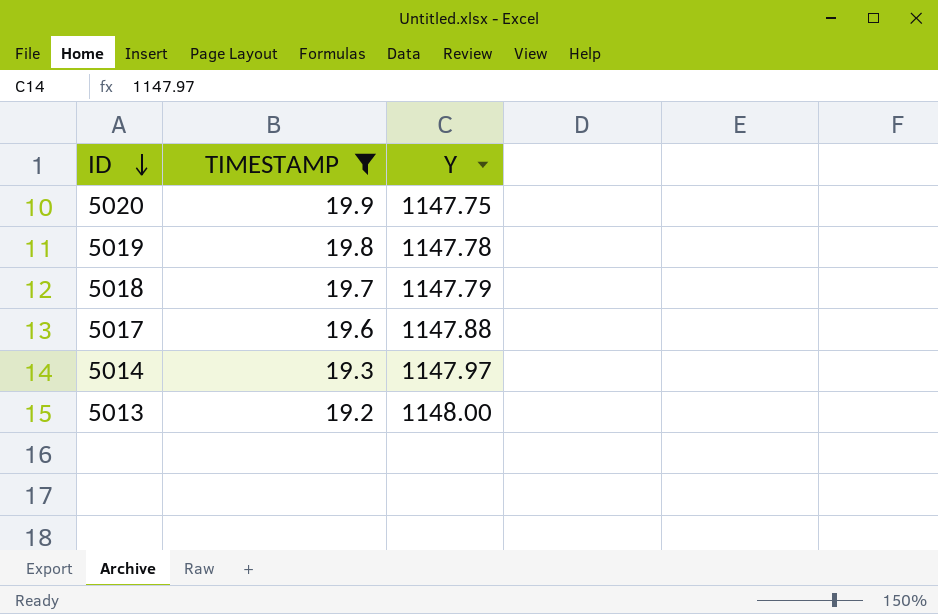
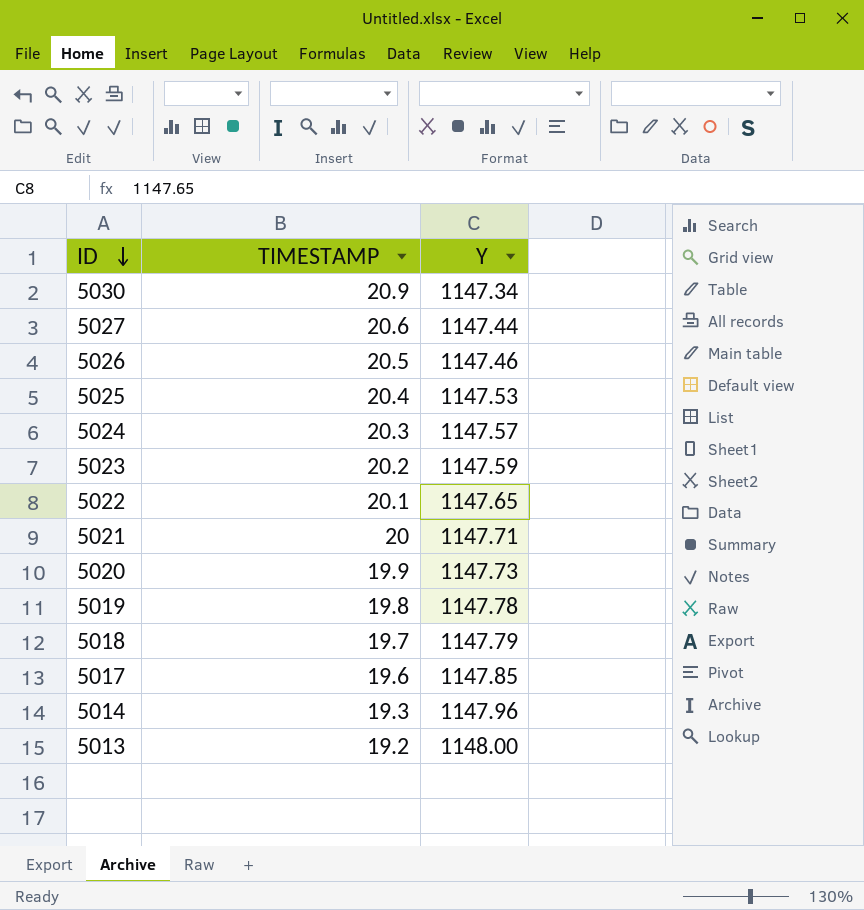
filter: TIMESTAMP <= 19.9 -> none
5020 | Y: 1147.75 -> 1147.73
5017 | Y: 1147.88 -> 1147.85
5014 | Y: 1147.97 -> 1147.96

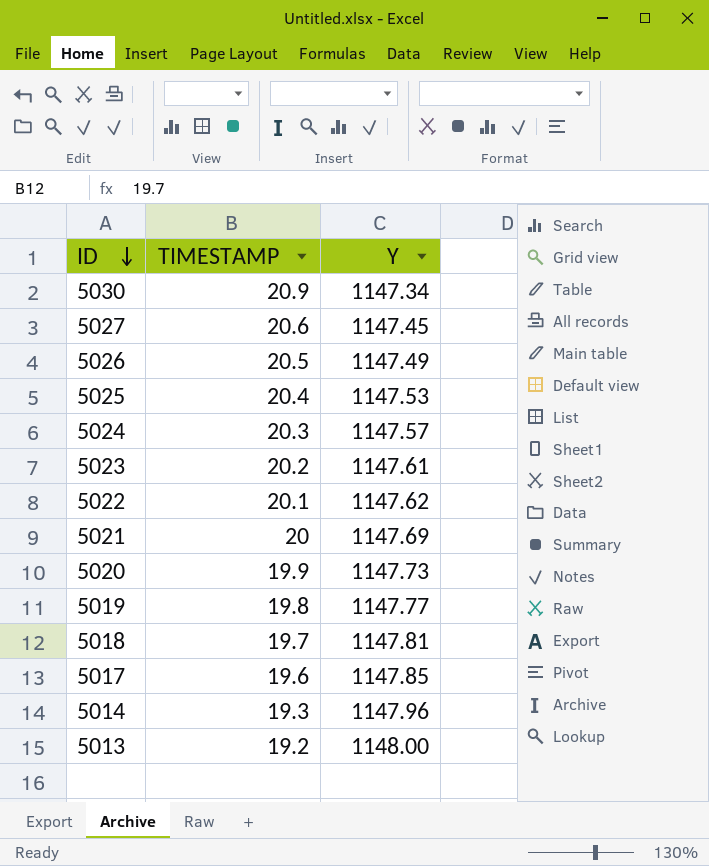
5027 | Y: 1147.44 -> 1147.45
5026 | Y: 1147.46 -> 1147.49
5023 | Y: 1147.59 -> 1147.61
5022 | Y: 1147.65 -> 1147.62
5021 | Y: 1147.71 -> 1147.69
5019 | Y: 1147.78 -> 1147.77
5018 | Y: 1147.79 -> 1147.81

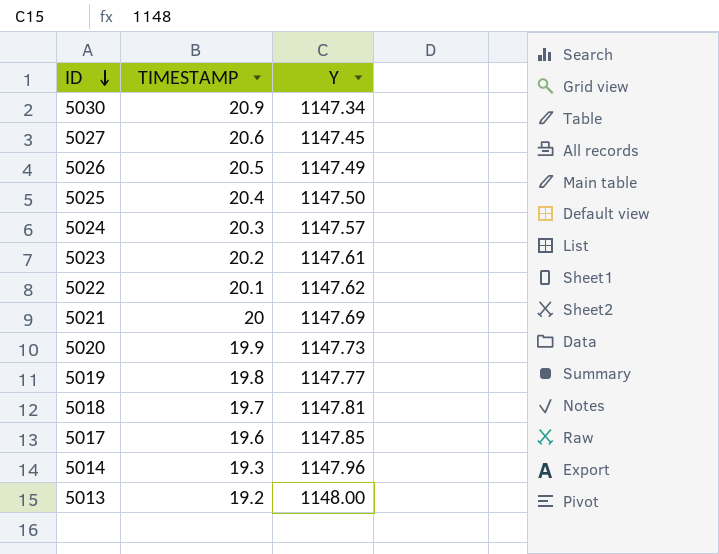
5025 | Y: 1147.53 -> 1147.50

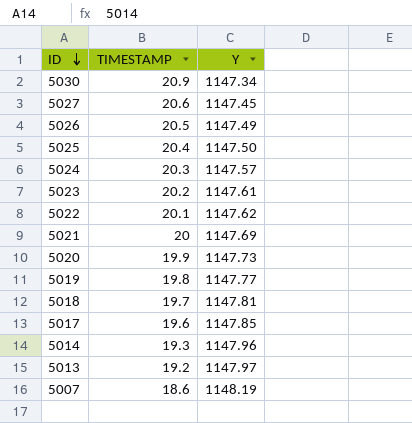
5013 | Y: 1148.00 -> 1147.97
row 5007: none -> 18.6 | 1148.19

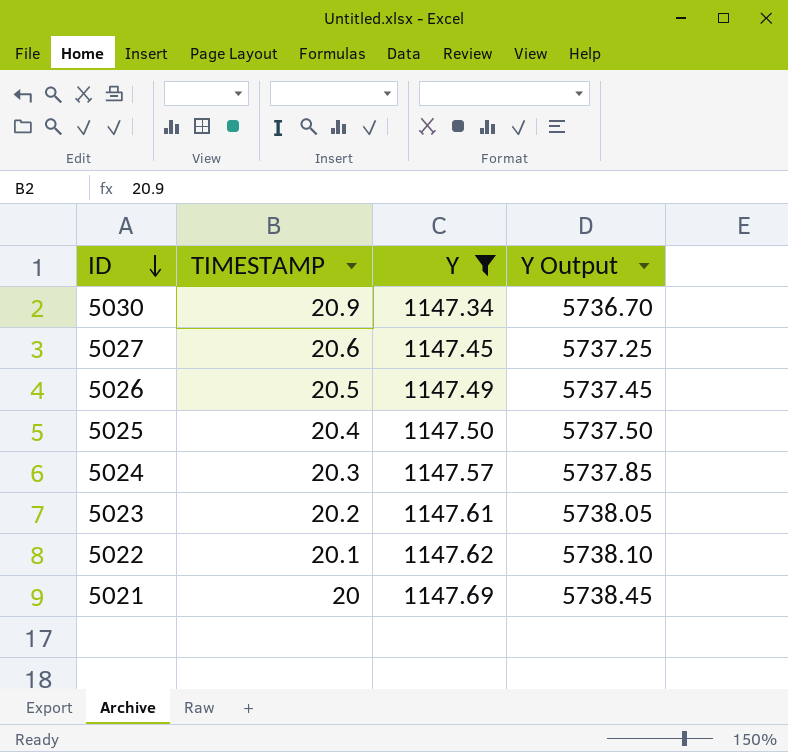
filter: none -> Y <= 1147.69
column Y Output | formula: none -> [Y] * 5

